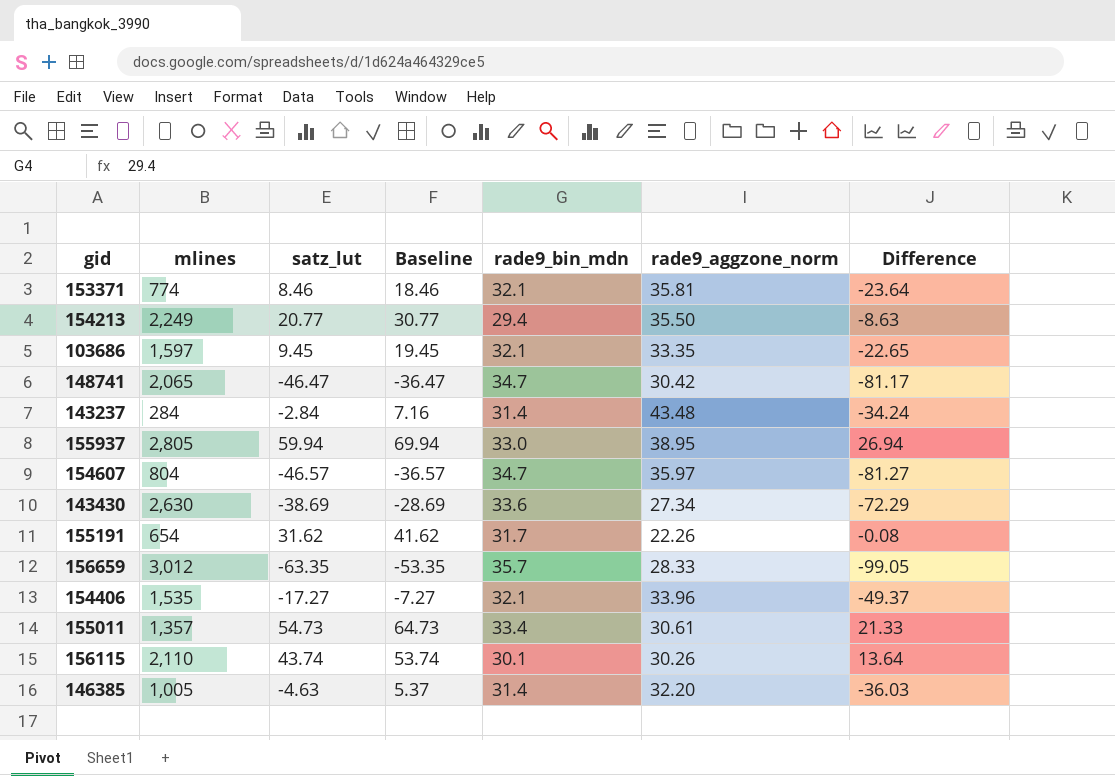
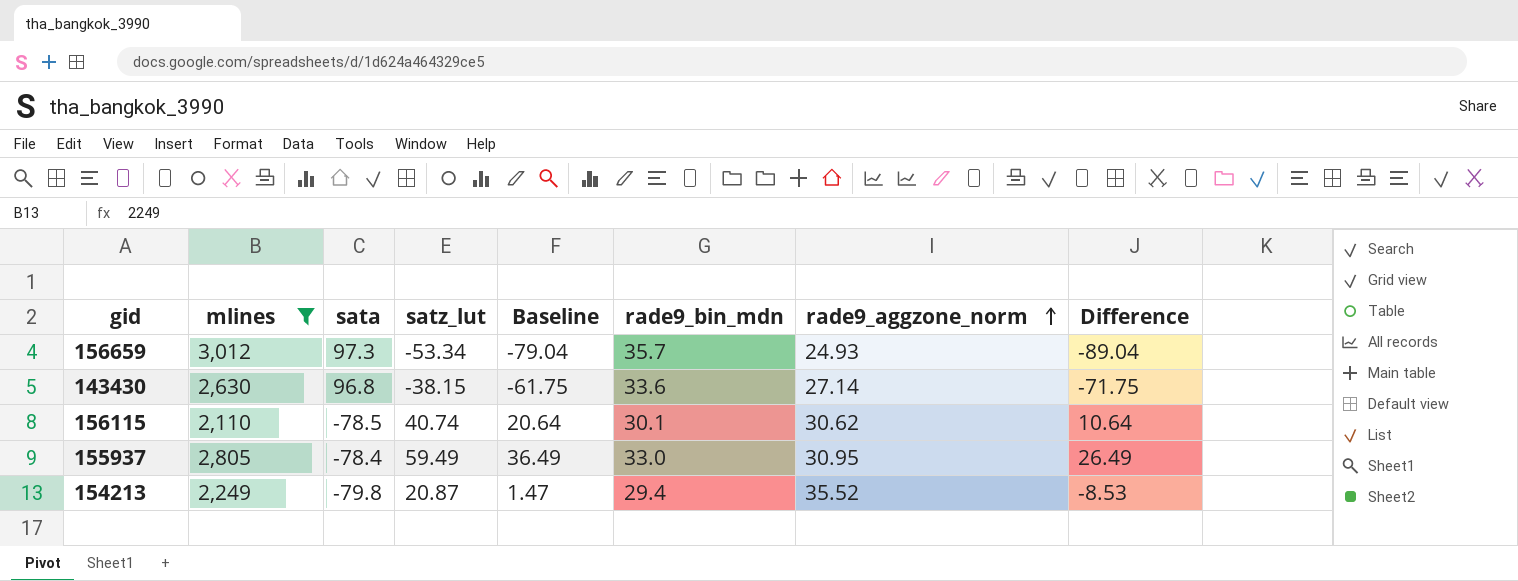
filter: none -> mlines >= 2,110
row order: none -> rade9_aggzone_norm ascending
column sata | position: none -> 3
column Baseline | formula: [satz_lut] + 10 -> [Difference] + 10
156659 | satz_lut: -63.35 -> -53.34
156659 | rade9_aggzone_norm: 28.33 -> 24.93
156659 | Difference: -99.05 -> -89.04
143430 | satz_lut: -38.69 -> -38.15
143430 | rade9_aggzone_norm: 27.34 -> 27.14
143430 | Difference: -72.29 -> -71.75
156115 | satz_lut: 43.74 -> 40.74
156115 | rade9_aggzone_norm: 30.26 -> 30.62
156115 | Difference: 13.64 -> 10.64
155937 | satz_lut: 59.94 -> 59.49
155937 | rade9_aggzone_norm: 38.95 -> 30.95
155937 | Difference: 26.94 -> 26.49
154213 | satz_lut: 20.77 -> 20.87
154213 | rade9_aggzone_norm: 35.50 -> 35.52
154213 | Difference: -8.63 -> -8.53

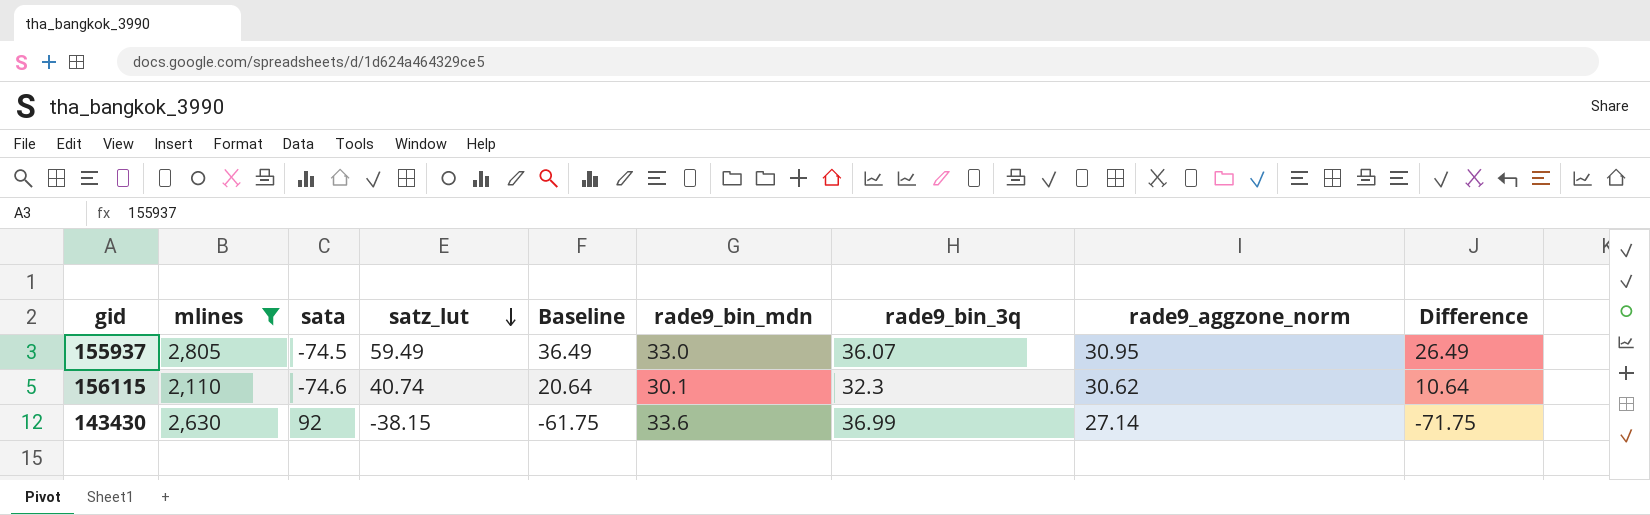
row order: rade9_aggzone_norm ascending -> satz_lut descending
column rade9_bin_3q | position: none -> 7
row 156659: 3,012 | 97.3 | -53.34 | -79.04 | 35.7 | 24.93 | -89.04 -> none
row 154213: 2,249 | -79.8 | 20.87 | 1.47 | 29.4 | 35.52 | -8.53 -> none
155937 | sata: -78.4 -> -74.5
156115 | sata: -78.5 -> -74.6
143430 | sata: 96.8 -> 92

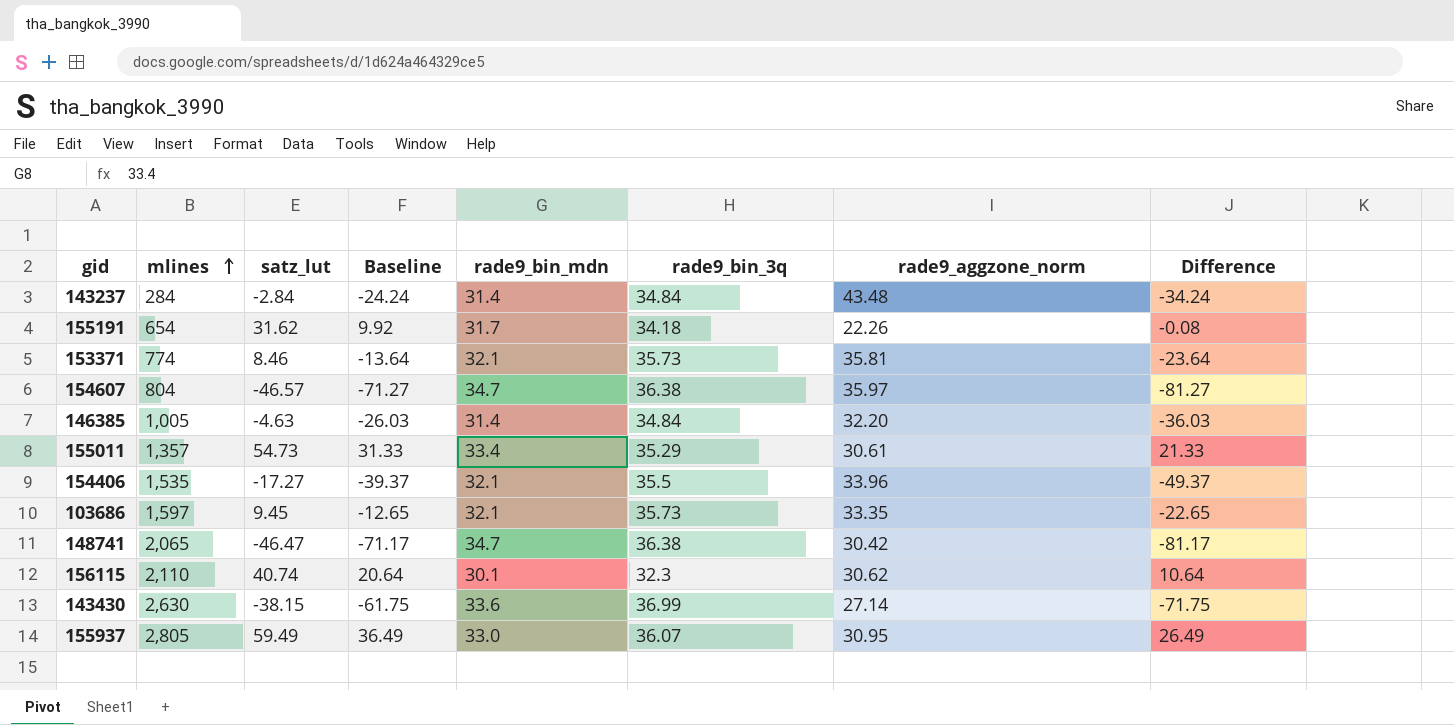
filter: mlines >= 2,110 -> none
row order: satz_lut descending -> mlines ascending
column sata | position: 3 -> none

